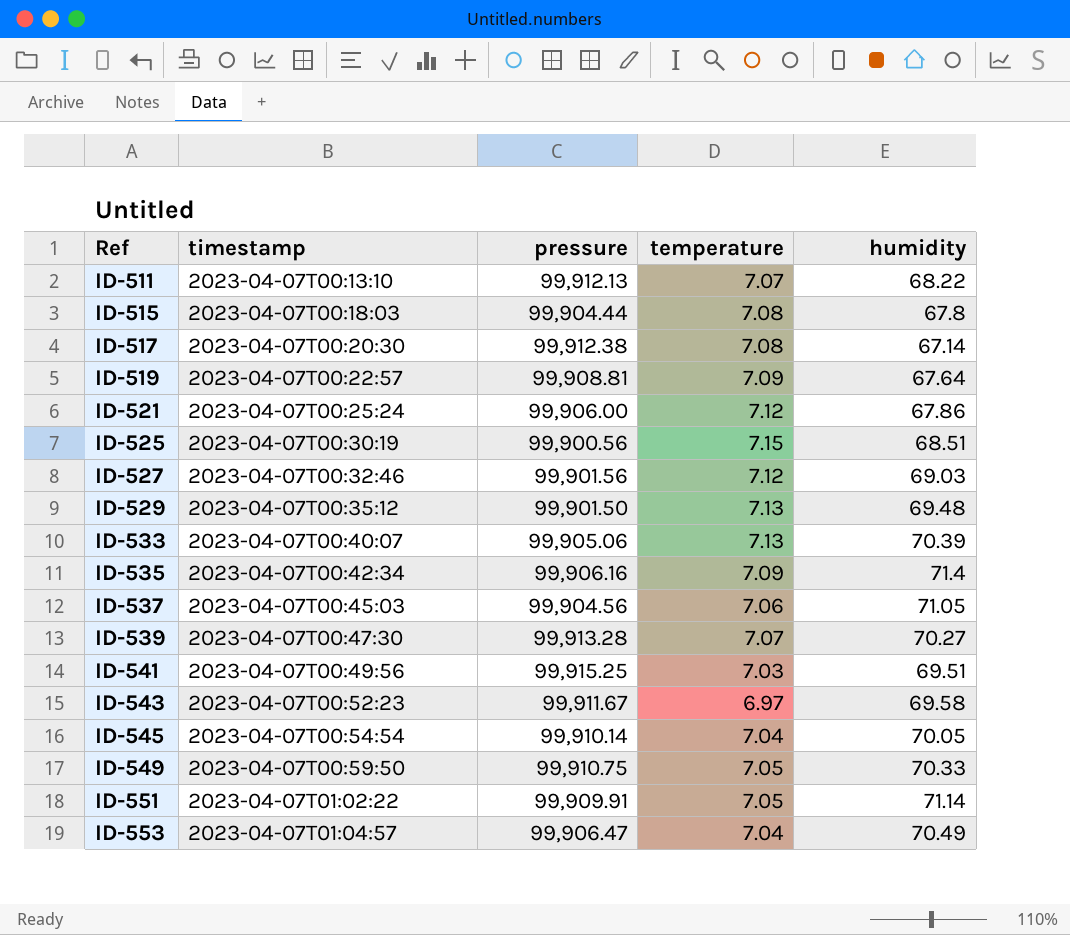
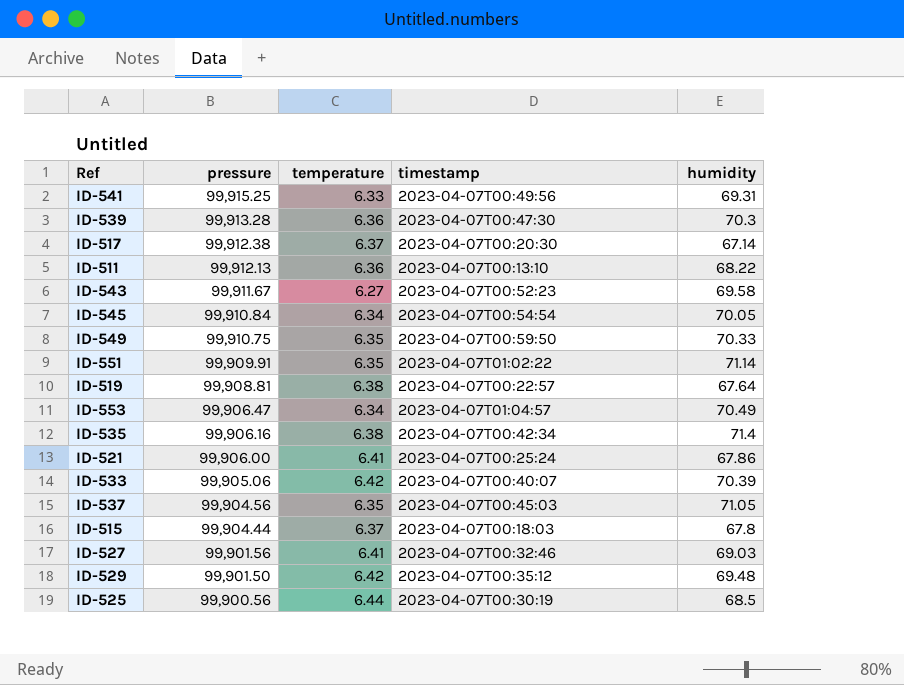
row order: Ref ascending -> pressure descending
column timestamp | position: 2 -> 4
ID-541 | temperature: 7.03 -> 6.33
ID-541 | humidity: 69.51 -> 69.31
ID-539 | temperature: 7.07 -> 6.36
ID-539 | humidity: 70.27 -> 70.3
ID-517 | temperature: 7.08 -> 6.37
ID-511 | temperature: 7.07 -> 6.36
ID-543 | temperature: 6.97 -> 6.27
ID-545 | pressure: 99,910.14 -> 99,910.84
ID-545 | temperature: 7.04 -> 6.34
ID-549 | temperature: 7.05 -> 6.35
ID-551 | temperature: 7.05 -> 6.35
ID-519 | temperature: 7.09 -> 6.38
ID-553 | temperature: 7.04 -> 6.34
ID-535 | temperature: 7.09 -> 6.38
ID-521 | temperature: 7.12 -> 6.41
ID-533 | temperature: 7.13 -> 6.42
ID-537 | temperature: 7.06 -> 6.35
ID-515 | temperature: 7.08 -> 6.37
ID-527 | temperature: 7.12 -> 6.41
ID-529 | temperature: 7.13 -> 6.42
ID-525 | temperature: 7.15 -> 6.44
ID-525 | humidity: 68.51 -> 68.5

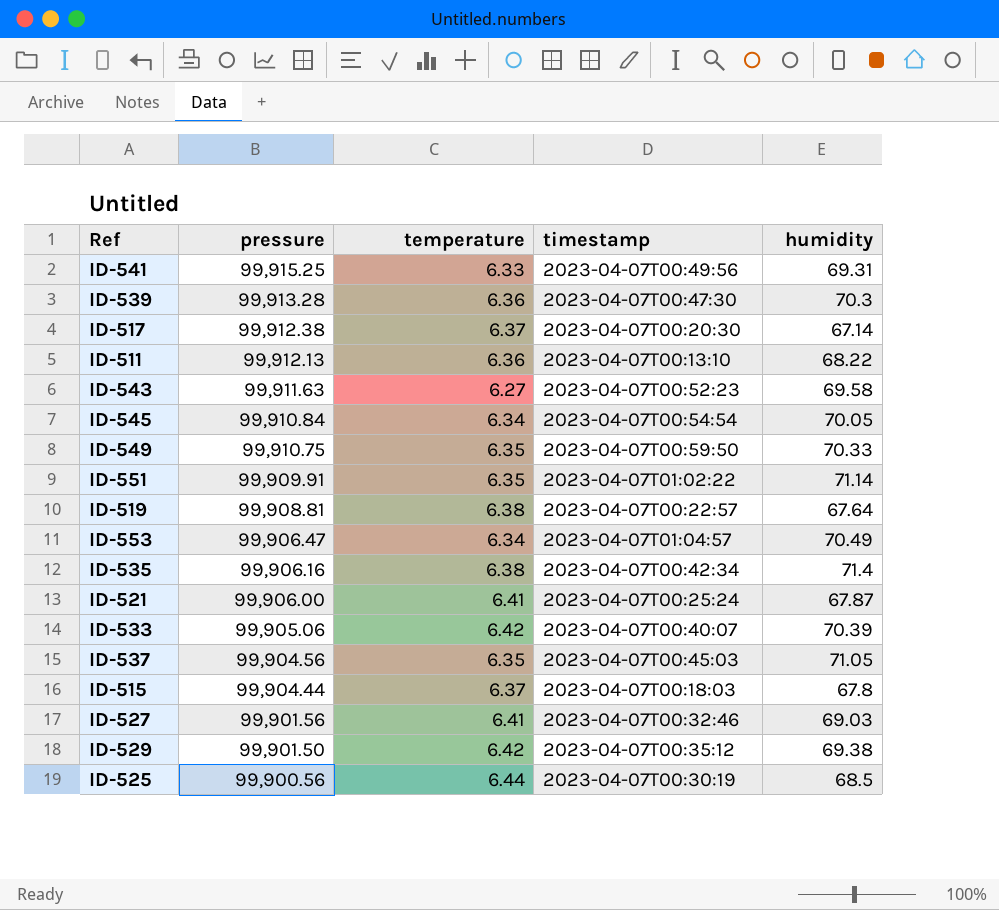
ID-543 | pressure: 99,911.67 -> 99,911.63
ID-521 | humidity: 67.86 -> 67.87
ID-529 | humidity: 69.48 -> 69.38

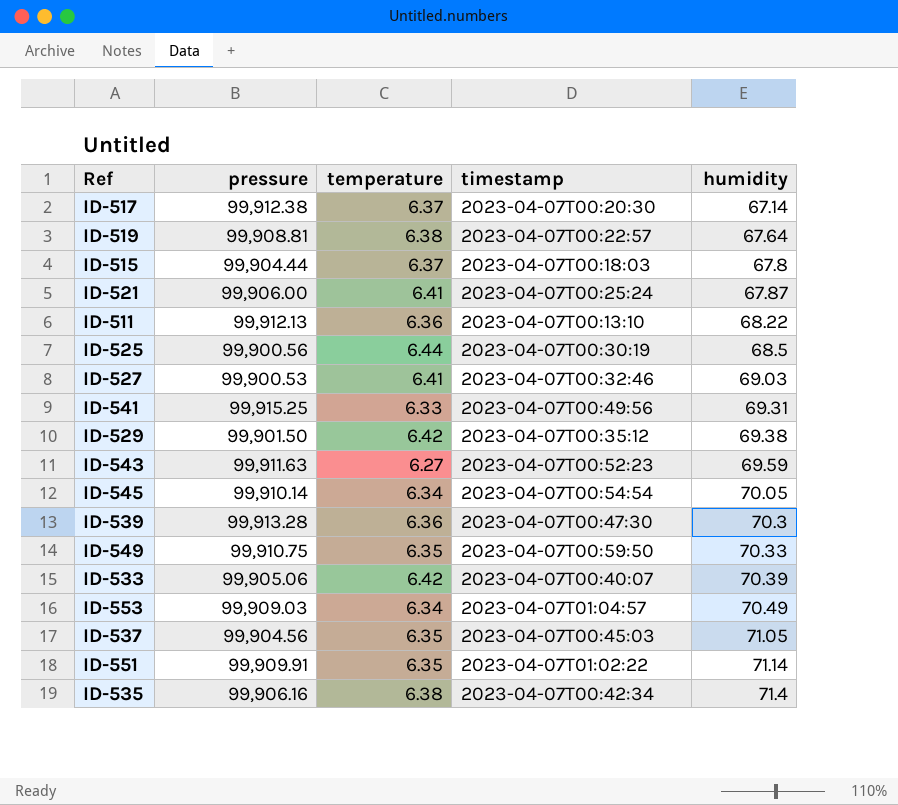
row order: pressure descending -> humidity ascending
ID-527 | pressure: 99,901.56 -> 99,900.53
ID-543 | humidity: 69.58 -> 69.59
ID-545 | pressure: 99,910.84 -> 99,910.14
ID-553 | pressure: 99,906.47 -> 99,909.03

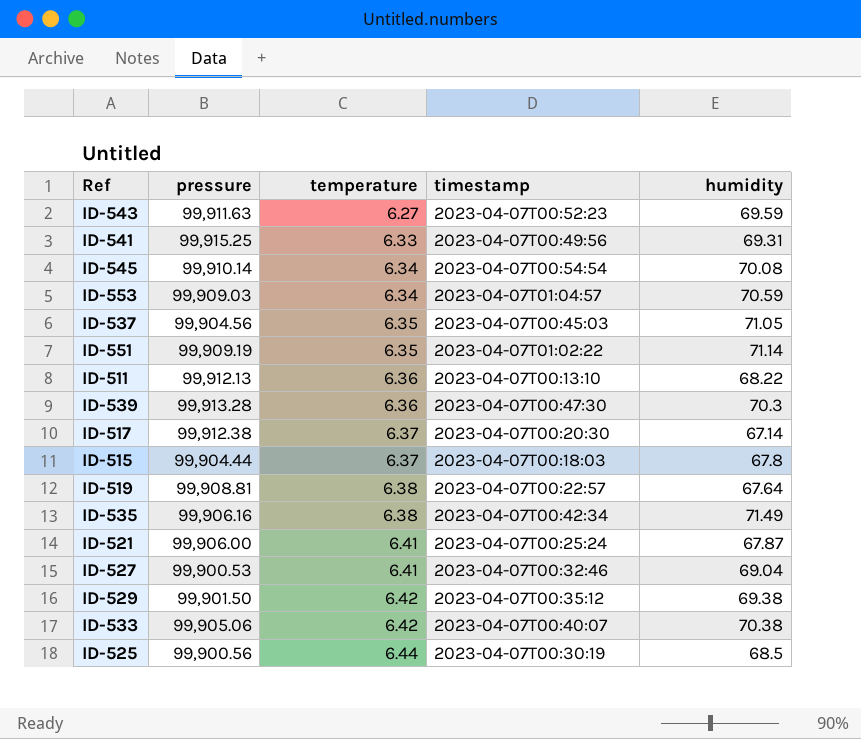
row order: humidity ascending -> temperature ascending
row ID-549: 99,910.75 | 6.35 | 2023-04-07T00:59:50 | 70.33 -> none
ID-545 | humidity: 70.05 -> 70.08
ID-553 | humidity: 70.49 -> 70.59
ID-551 | pressure: 99,909.91 -> 99,909.19
ID-535 | humidity: 71.4 -> 71.49
ID-527 | humidity: 69.03 -> 69.04
ID-533 | humidity: 70.39 -> 70.38

